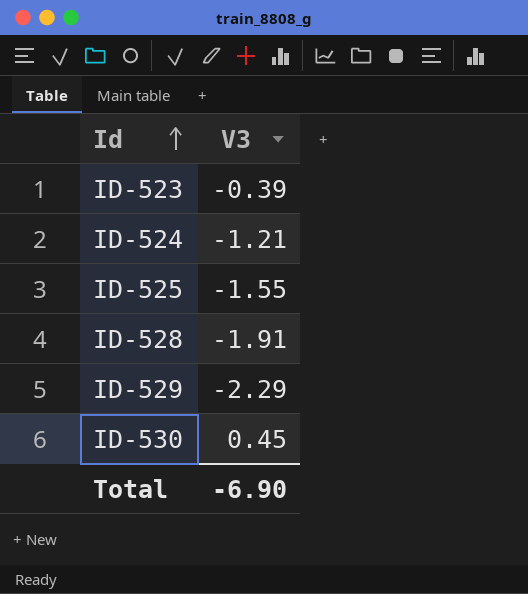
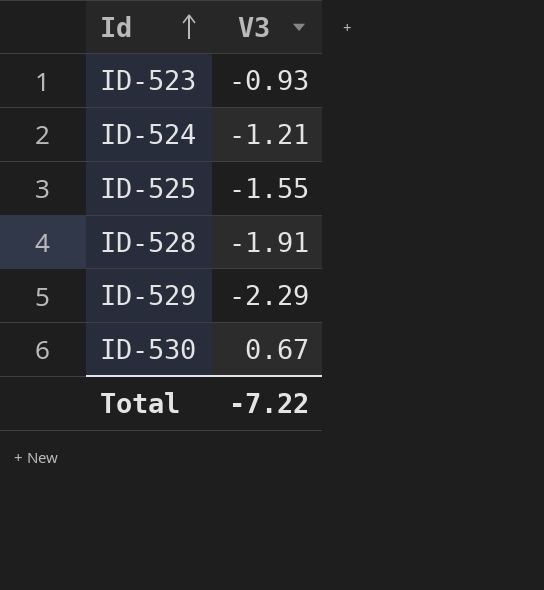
ID-523 | V3: -0.39 -> -0.93
ID-530 | V3: 0.45 -> 0.67
Total | V3: -6.90 -> -7.22

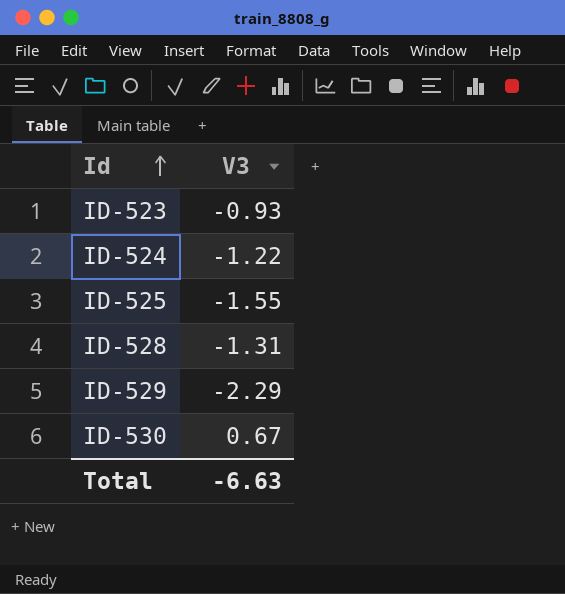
ID-524 | V3: -1.21 -> -1.22
ID-528 | V3: -1.91 -> -1.31
Total | V3: -7.22 -> -6.63

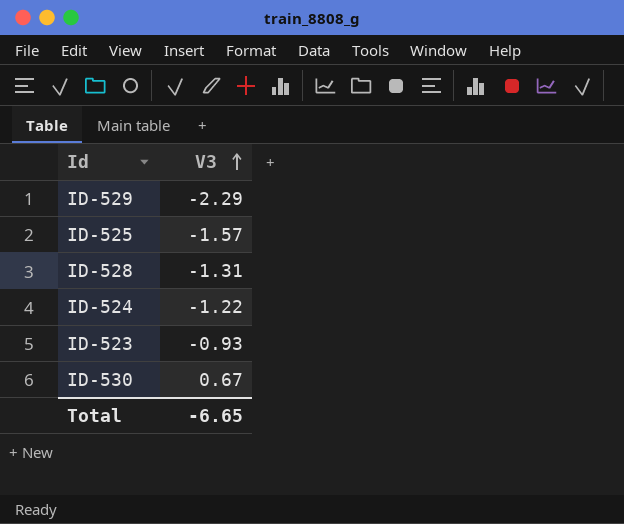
row order: Id ascending -> V3 ascending
ID-525 | V3: -1.55 -> -1.57
Total | V3: -6.63 -> -6.65

